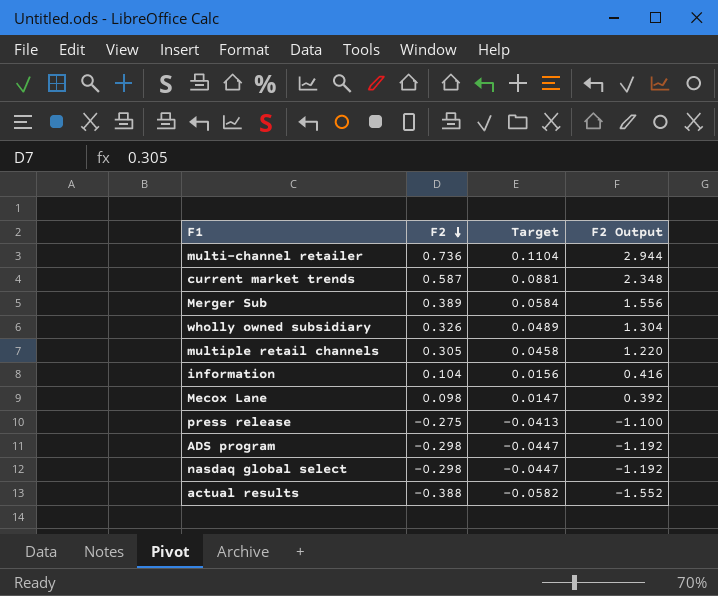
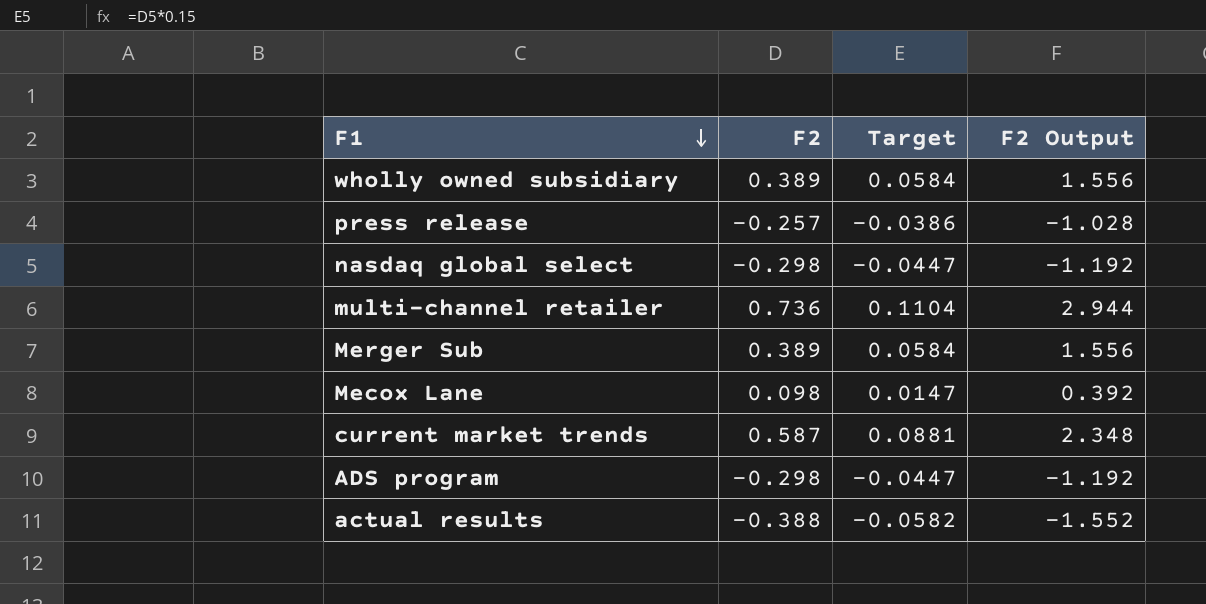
row order: F2 descending -> F1 descending
row multiple retail channels: 0.305 | 0.0458 | 1.220 -> none
row information: 0.104 | 0.0156 | 0.416 -> none
wholly owned subsidiary | F2: 0.326 -> 0.389
wholly owned subsidiary | Target: 0.0489 -> 0.0584
wholly owned subsidiary | F2 Output: 1.304 -> 1.556
press release | F2: -0.275 -> -0.257
press release | Target: -0.0413 -> -0.0386
press release | F2 Output: -1.100 -> -1.028

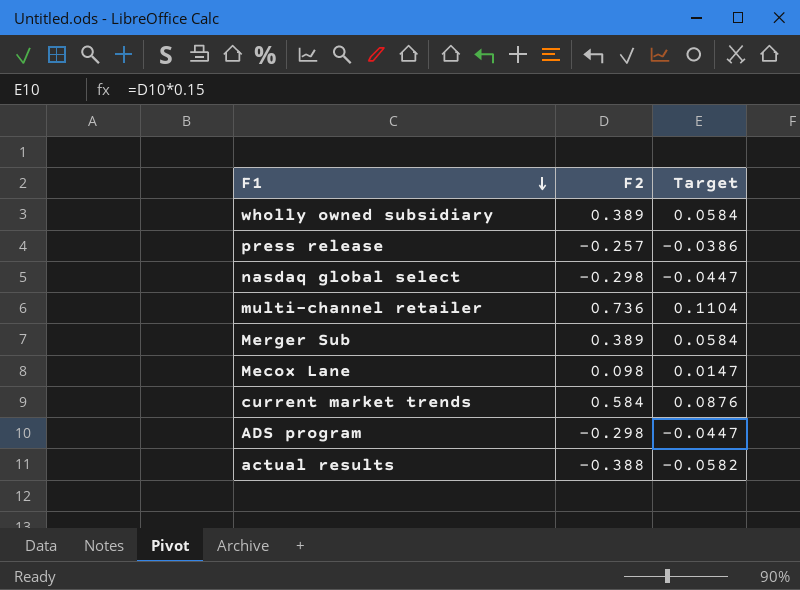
column F2 Output | formula: [F2] * 4 -> none
current market trends | F2: 0.587 -> 0.584
current market trends | Target: 0.0881 -> 0.0876

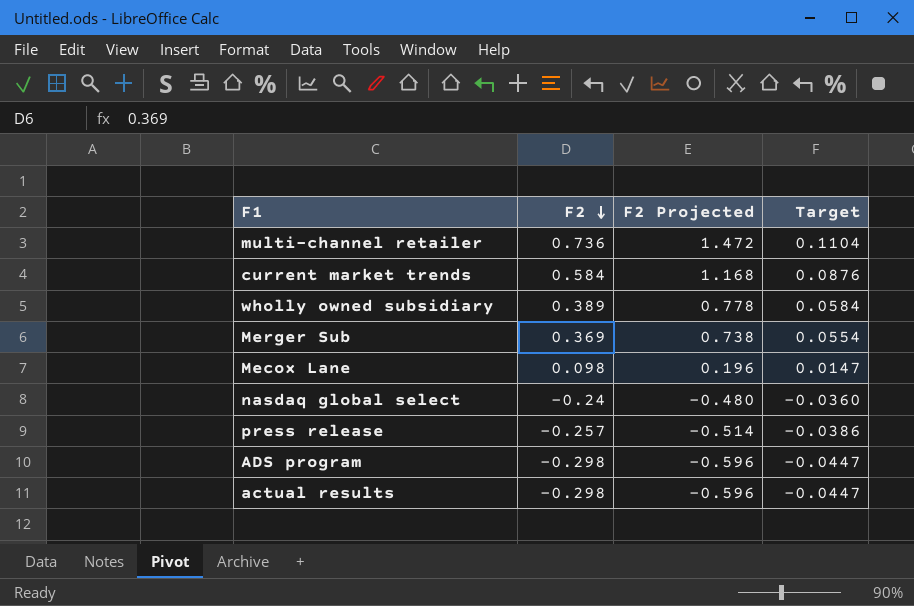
row order: F1 descending -> F2 descending
column F2 Projected | formula: none -> [F2] * 2
Merger Sub | F2: 0.389 -> 0.369
Merger Sub | Target: 0.0584 -> 0.0554
nasdaq global select | F2: -0.298 -> -0.24
nasdaq global select | Target: -0.0447 -> -0.0360
actual results | F2: -0.388 -> -0.298
actual results | Target: -0.0582 -> -0.0447

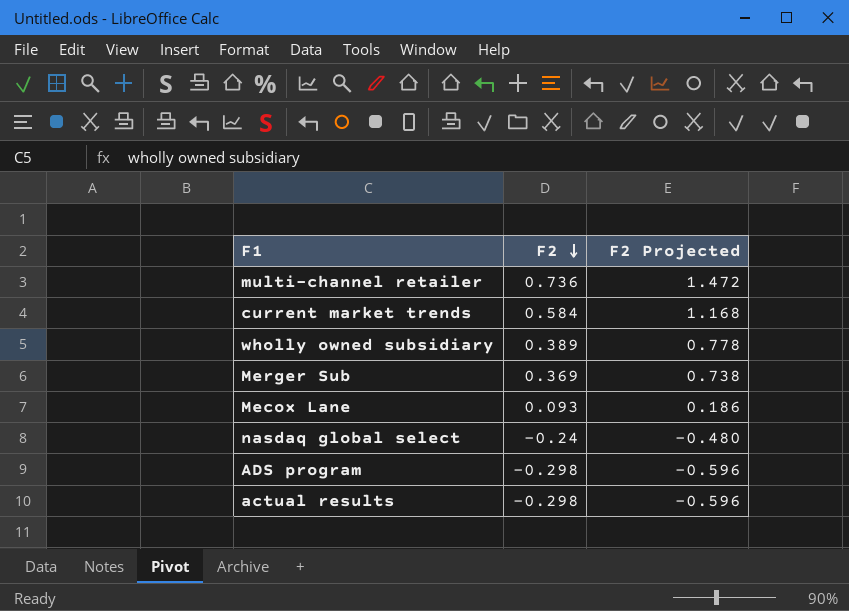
column Target | formula: [F2] * 0.15 -> none
row press release: -0.257 | -0.514 | -0.0386 -> none
Mecox Lane | F2: 0.098 -> 0.093
Mecox Lane | F2 Projected: 0.196 -> 0.186

